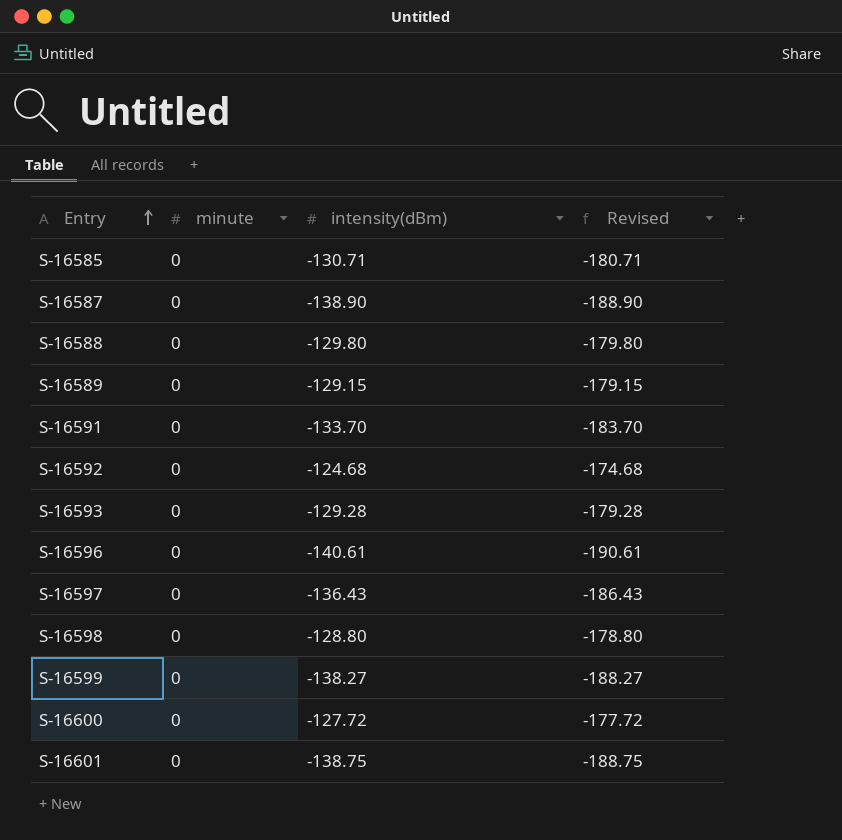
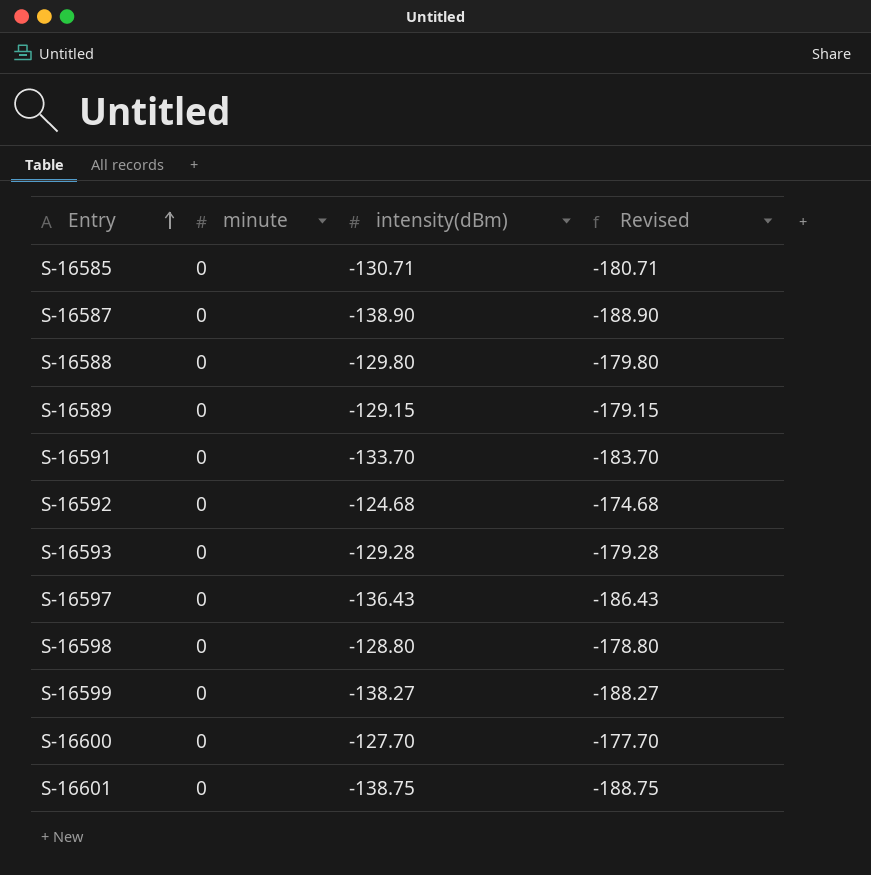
row S-16596: 0 | -140.61 | -190.61 -> none
S-16600 | intensity(dBm): -127.72 -> -127.70
S-16600 | Revised: -177.72 -> -177.70

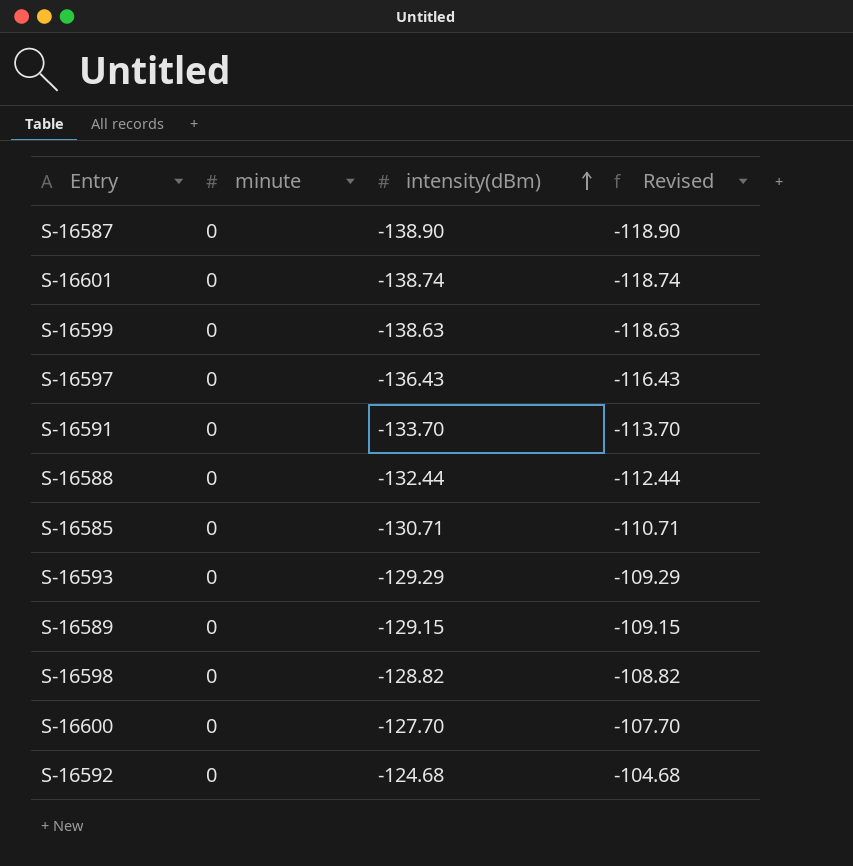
row order: Entry ascending -> intensity(dBm) ascending
column Revised | formula: [intensity(dBm)] - 50 -> [intensity(dBm)] + 20
S-16601 | intensity(dBm): -138.75 -> -138.74
S-16599 | intensity(dBm): -138.27 -> -138.63
S-16588 | intensity(dBm): -129.80 -> -132.44
S-16593 | intensity(dBm): -129.28 -> -129.29
S-16598 | intensity(dBm): -128.80 -> -128.82

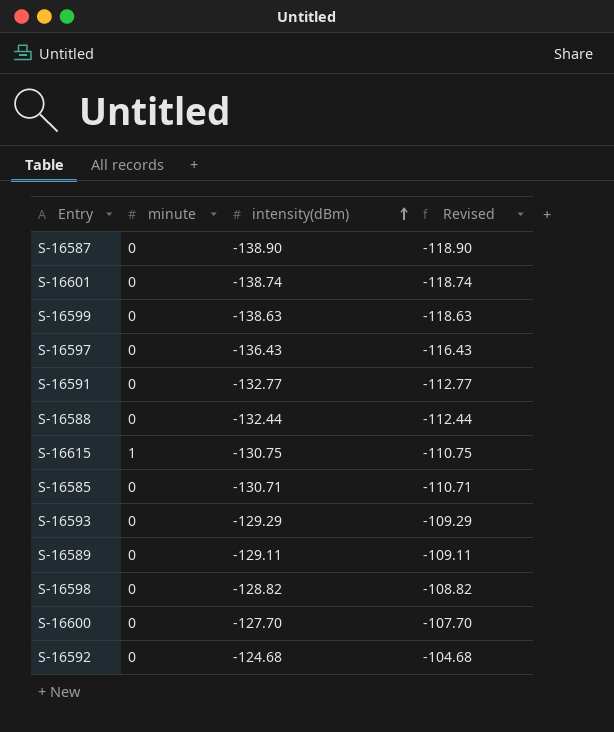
S-16591 | intensity(dBm): -133.70 -> -132.77
S-16591 | Revised: -113.70 -> -112.77
row S-16615: none -> 1 | -130.75 | -110.75
S-16589 | intensity(dBm): -129.15 -> -129.11
S-16589 | Revised: -109.15 -> -109.11

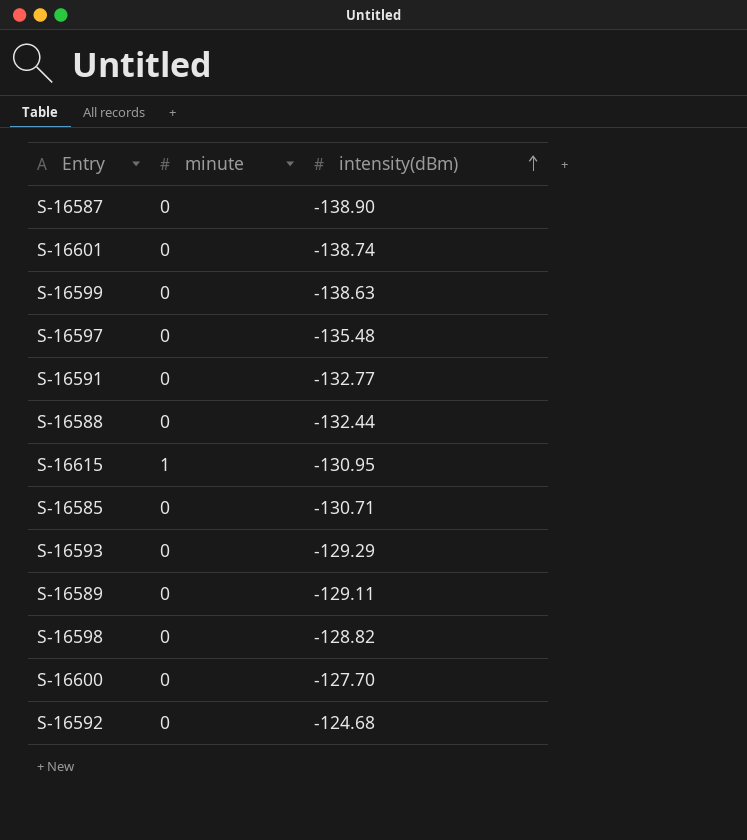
column Revised | formula: [intensity(dBm)] + 20 -> none
S-16597 | intensity(dBm): -136.43 -> -135.48
S-16615 | intensity(dBm): -130.75 -> -130.95

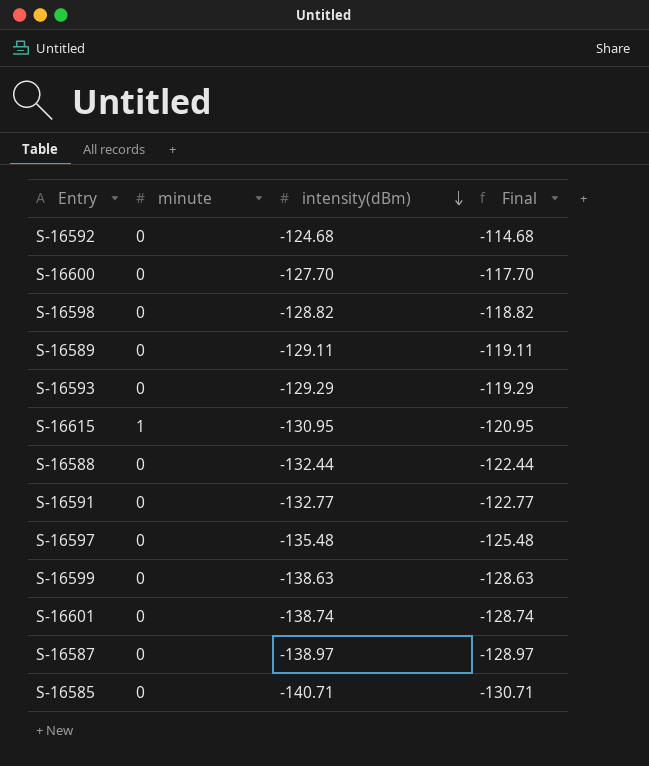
row order: intensity(dBm) ascending -> intensity(dBm) descending
column Final | formula: none -> [intensity(dBm)] + 10
S-16587 | intensity(dBm): -138.90 -> -138.97
S-16585 | intensity(dBm): -130.71 -> -140.71

